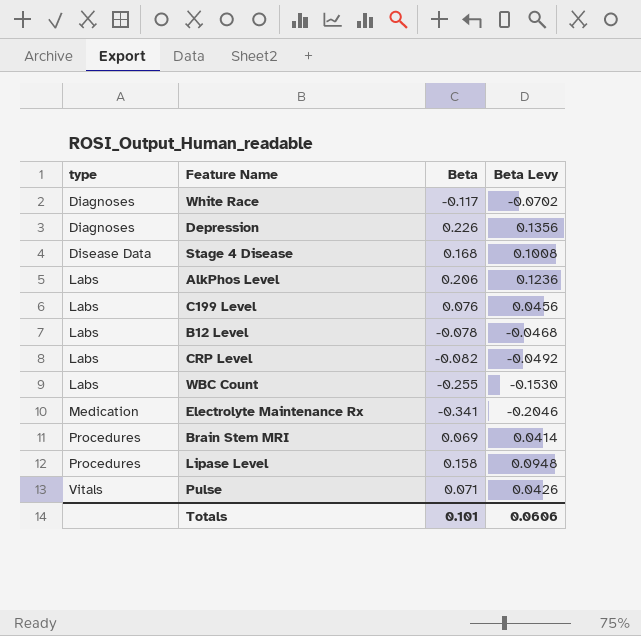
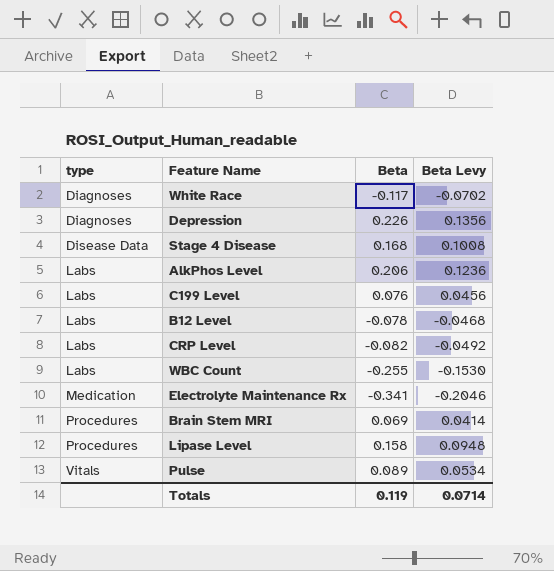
Pulse | Beta: 0.071 -> 0.089
Pulse | Beta Levy: 0.0426 -> 0.0534
Totals | Beta: 0.101 -> 0.119
Totals | Beta Levy: 0.0606 -> 0.0714

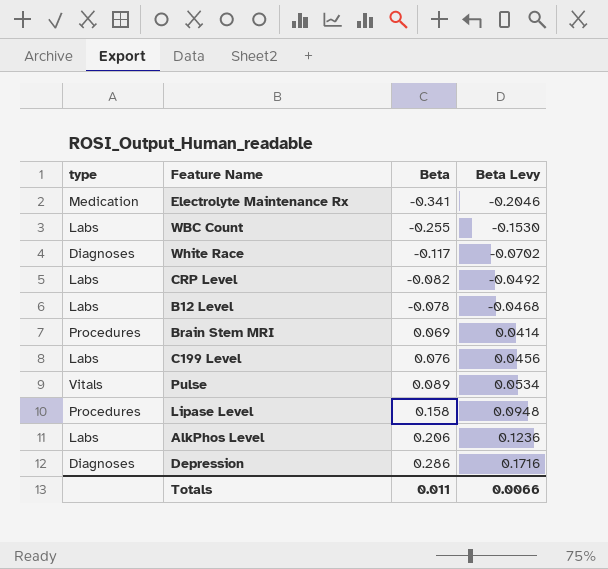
row order: type ascending -> Beta ascending
row Stage 4 Disease: Disease Data | 0.168 | 0.1008 -> none
Depression | Beta: 0.226 -> 0.286
Depression | Beta Levy: 0.1356 -> 0.1716
Totals | Beta: 0.119 -> 0.011
Totals | Beta Levy: 0.0714 -> 0.0066

